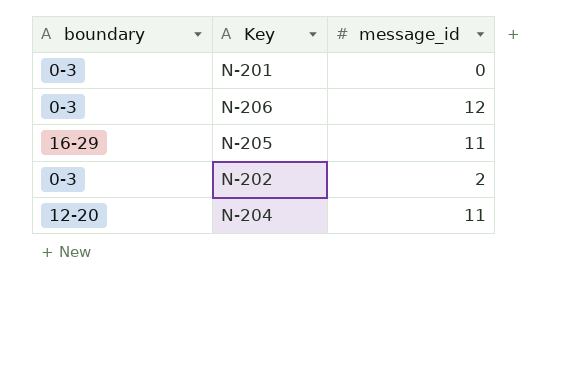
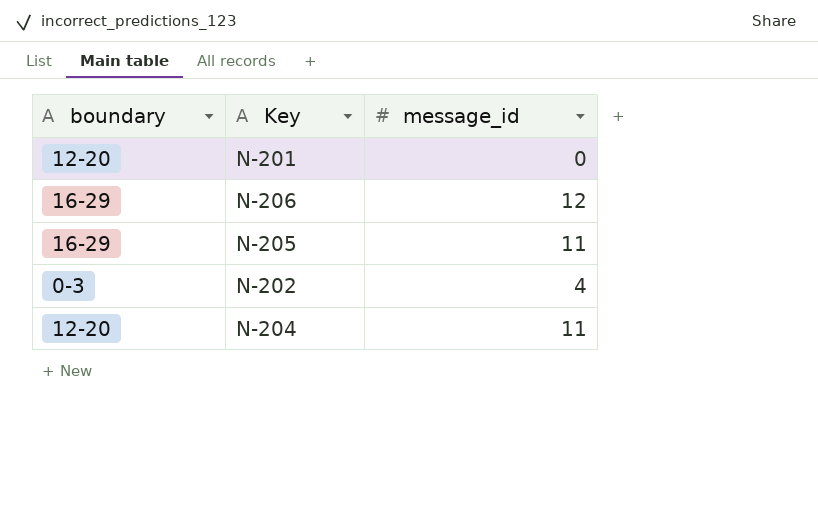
N-201 | boundary: 0-3 -> 12-20
N-206 | boundary: 0-3 -> 16-29
N-202 | message_id: 2 -> 4

